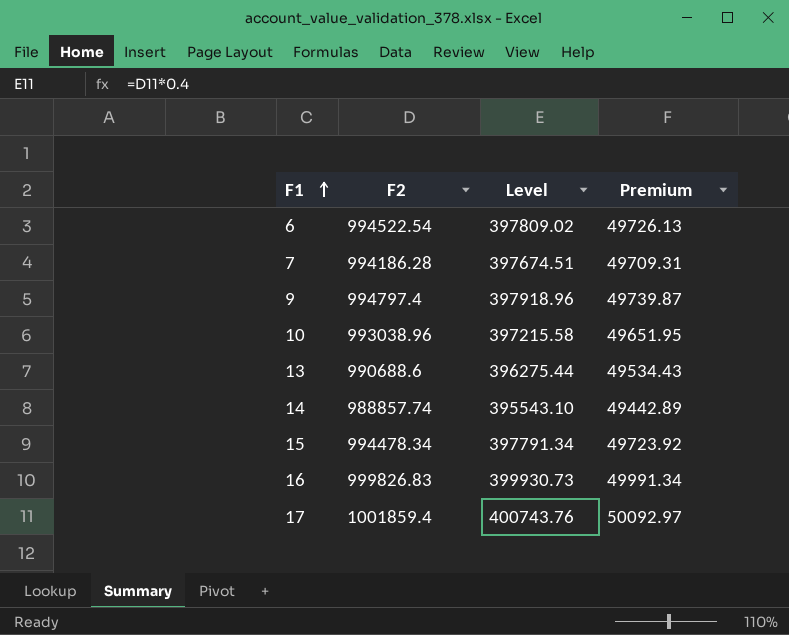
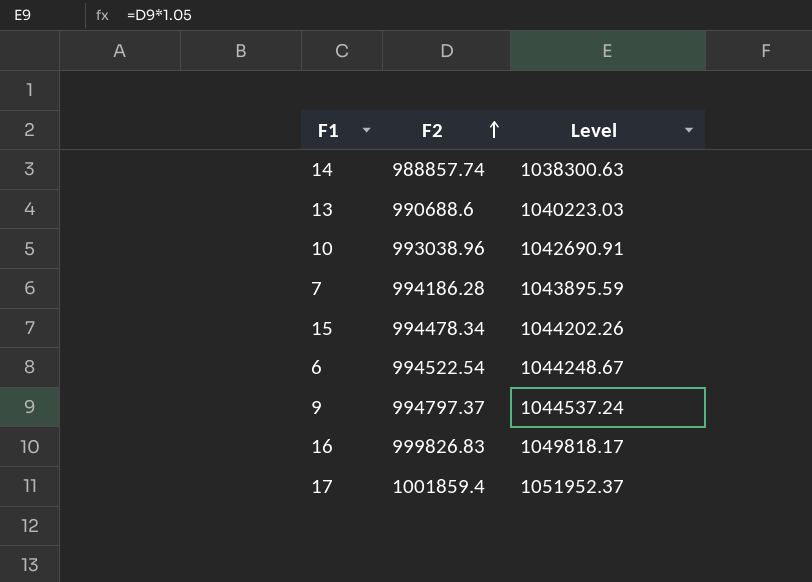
row order: F1 ascending -> F2 ascending
column Premium | formula: [F2] * 0.05 -> none
column Level | formula: [F2] * 0.4 -> [F2] * 1.05
9 | F2: 994797.4 -> 994797.37

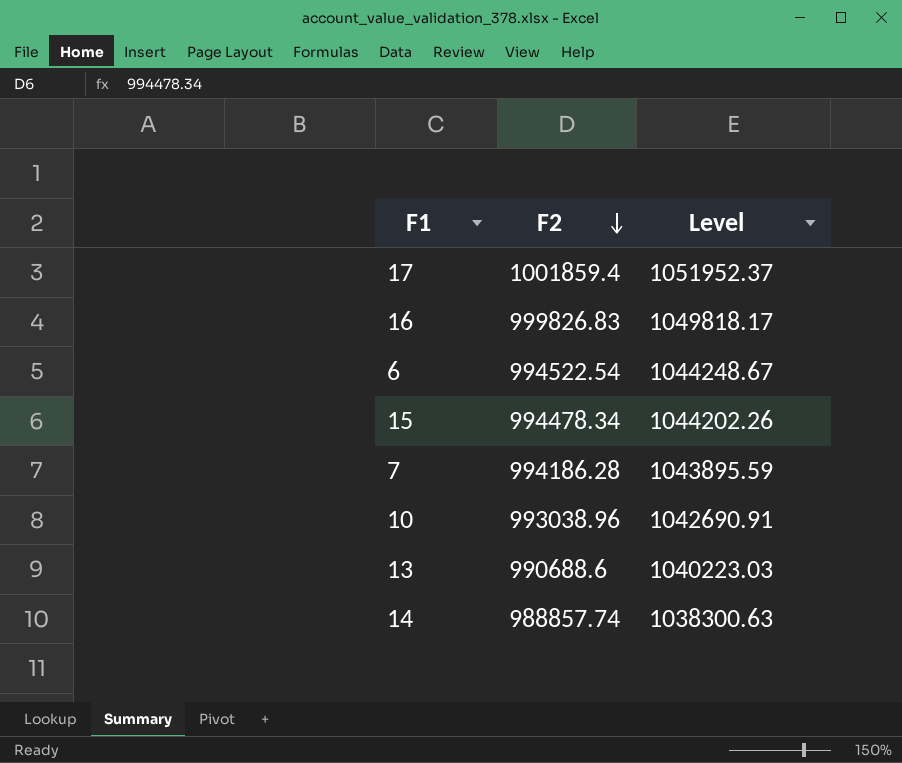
row order: F2 ascending -> F2 descending
row 9: 994797.37 | 1044537.24 -> none

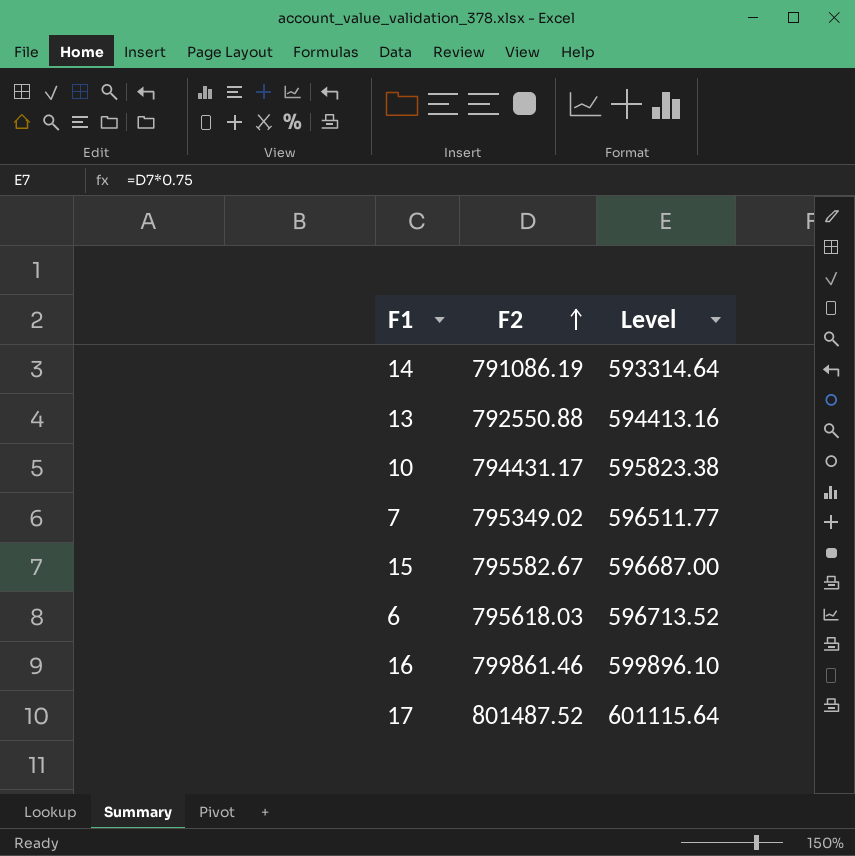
row order: F2 descending -> F2 ascending
column Level | formula: [F2] * 1.05 -> [F2] * 0.75
14 | F2: 988857.74 -> 791086.19
13 | F2: 990688.6 -> 792550.88
10 | F2: 993038.96 -> 794431.17
7 | F2: 994186.28 -> 795349.02
15 | F2: 994478.34 -> 795582.67
6 | F2: 994522.54 -> 795618.03
16 | F2: 999826.83 -> 799861.46
17 | F2: 1001859.4 -> 801487.52

